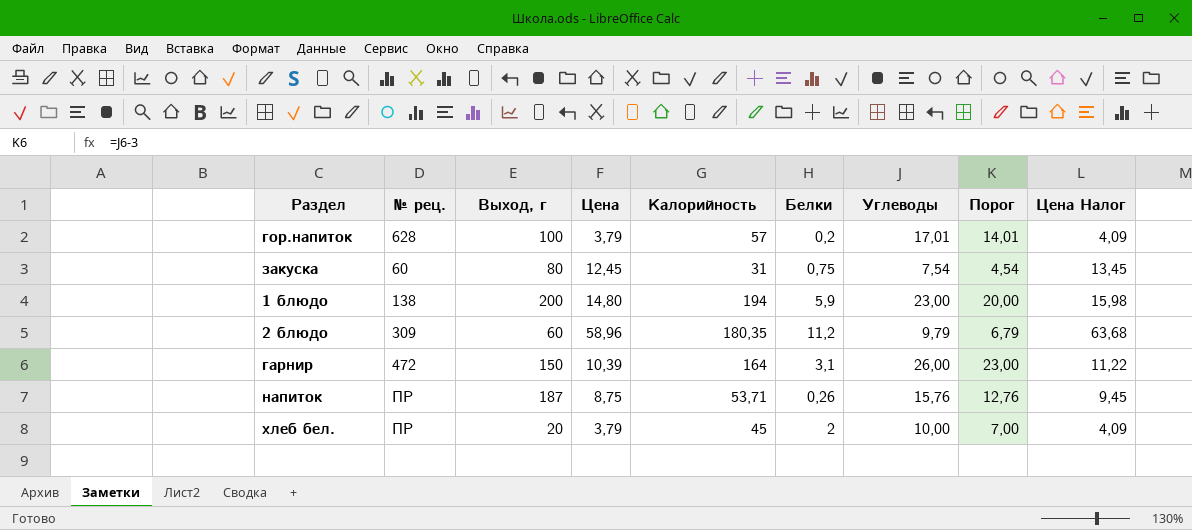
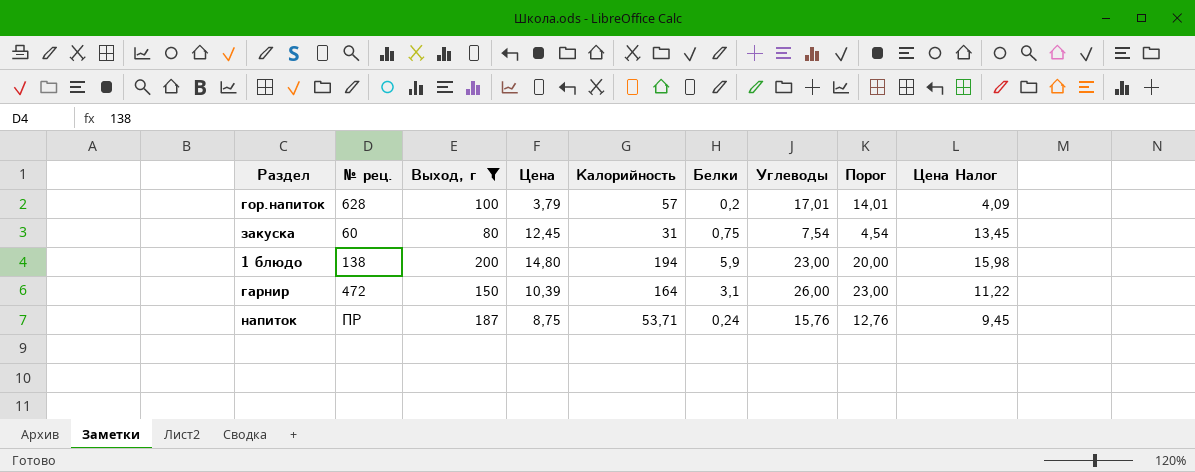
filter: none -> Выход, г >= 80
напиток | Белки: 0,26 -> 0,24

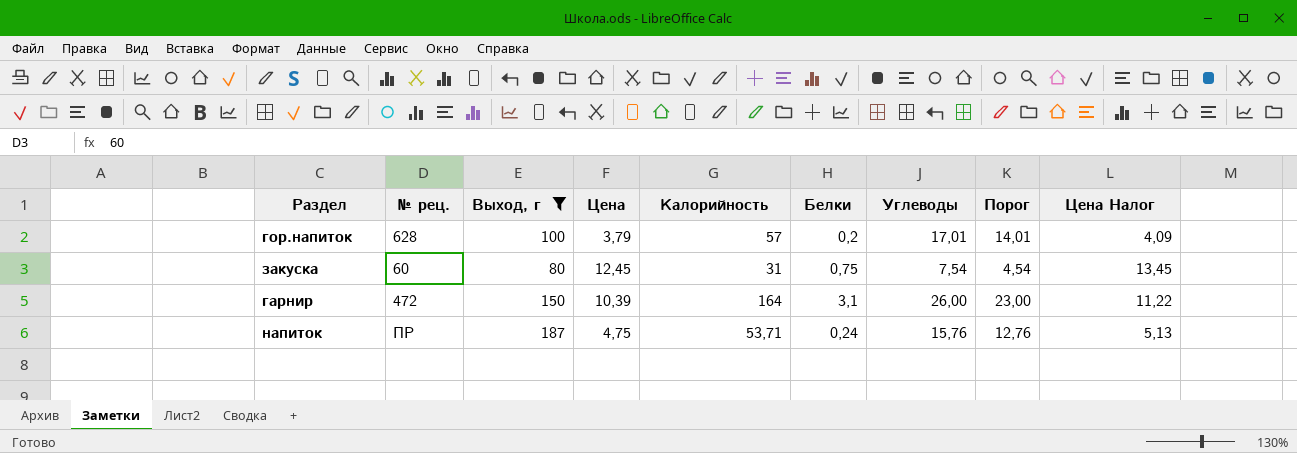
row 1 блюдо: 138 | 200 | 14,80 | 194 | 5,9 | 23,00 | 20,00 | 15,98 -> none
напиток | Цена: 8,75 -> 4,75
напиток | Цена Налог: 9,45 -> 5,13

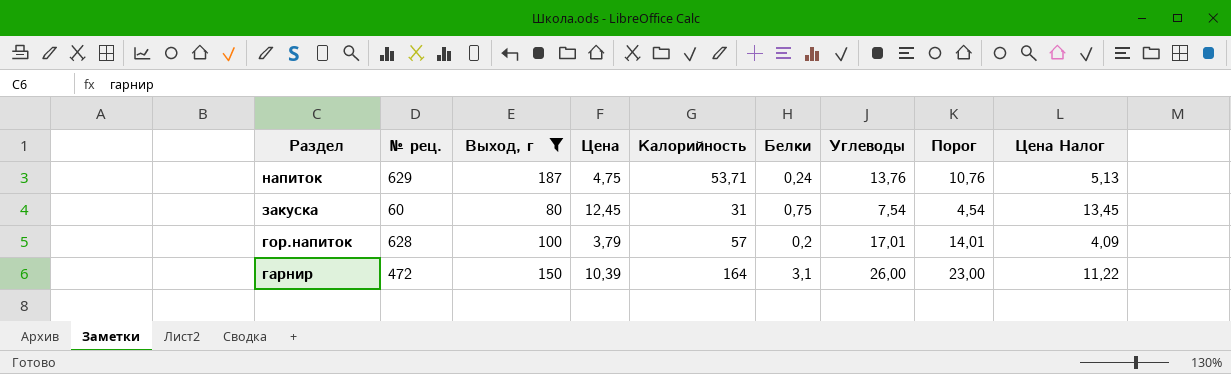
row order: none -> Раздел descending
напиток | № рец.: ПР -> 629
напиток | Углеводы: 15,76 -> 13,76
напиток | Порог: 12,76 -> 10,76

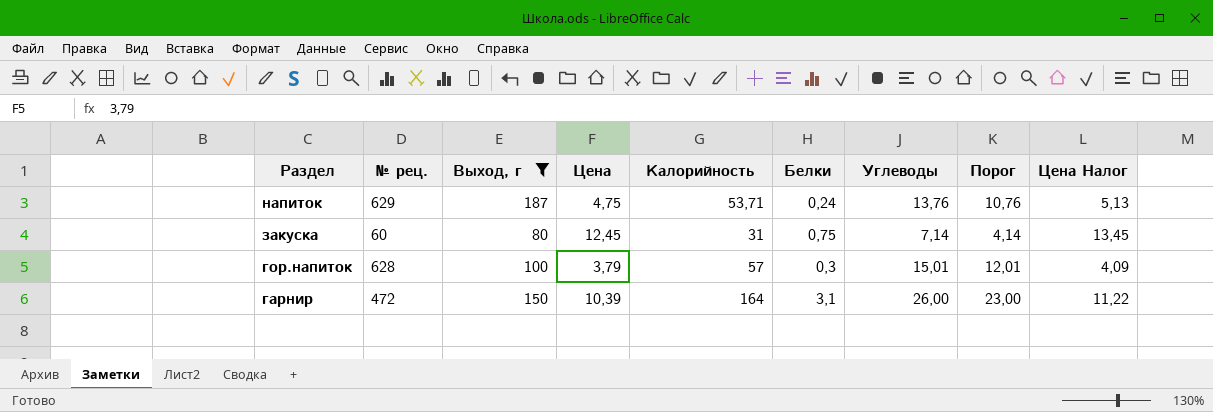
закуска | Углеводы: 7,54 -> 7,14
закуска | Порог: 4,54 -> 4,14
гор.напиток | Белки: 0,2 -> 0,3
гор.напиток | Углеводы: 17,01 -> 15,01
гор.напиток | Порог: 14,01 -> 12,01

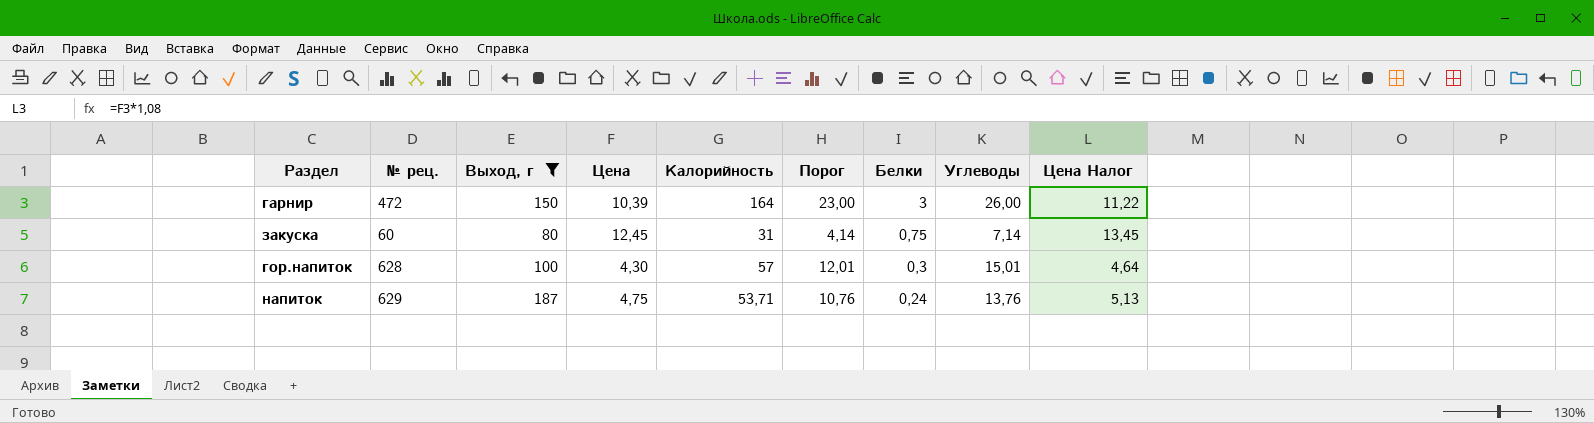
row order: Раздел descending -> Белки descending
column Порог | position: 8 -> 6
гарнир | Белки: 3,1 -> 3
гор.напиток | Цена: 3,79 -> 4,30
гор.напиток | Цена Налог: 4,09 -> 4,64

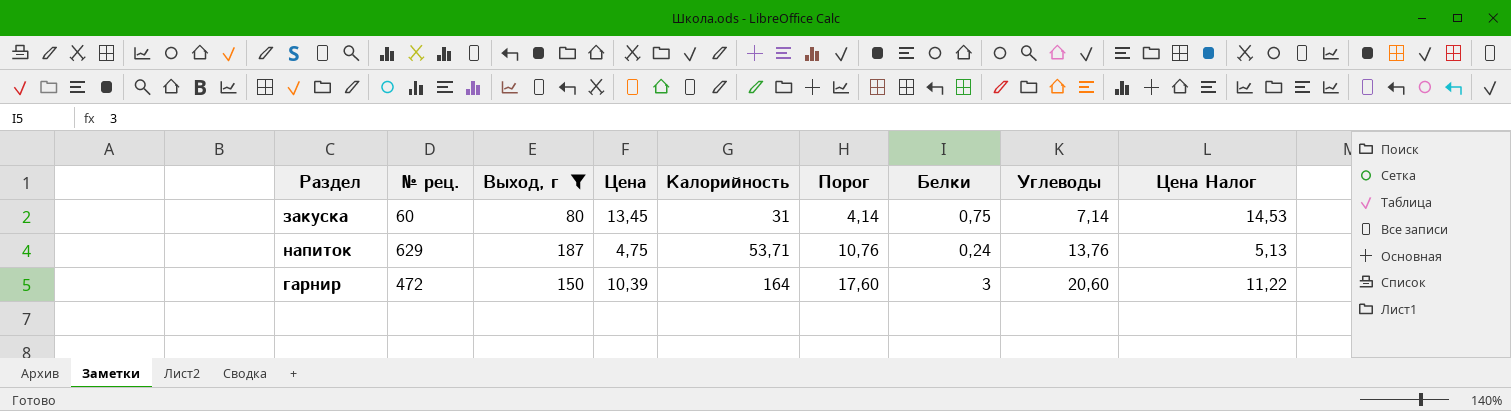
row order: Белки descending -> Калорийность ascending
row гор.напиток: 628 | 100 | 4,30 | 57 | 12,01 | 0,3 | 15,01 | 4,64 -> none
закуска | Цена: 12,45 -> 13,45
закуска | Цена Налог: 13,45 -> 14,53
гарнир | Порог: 23,00 -> 17,60
гарнир | Углеводы: 26,00 -> 20,60

